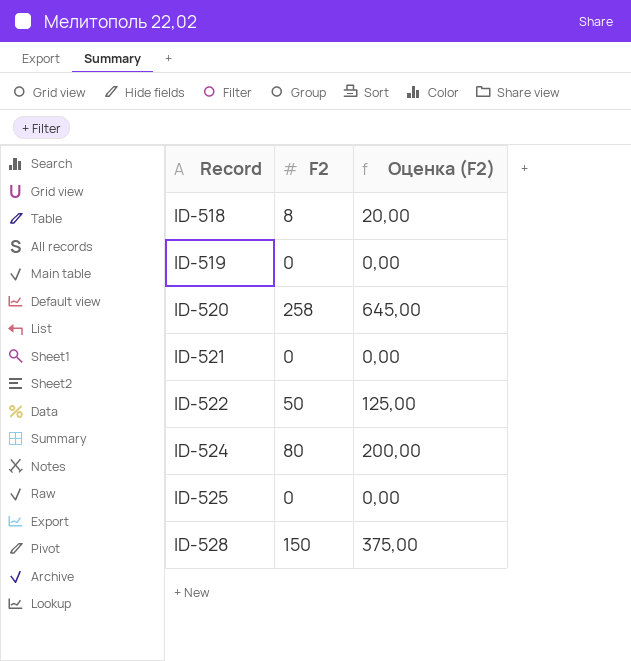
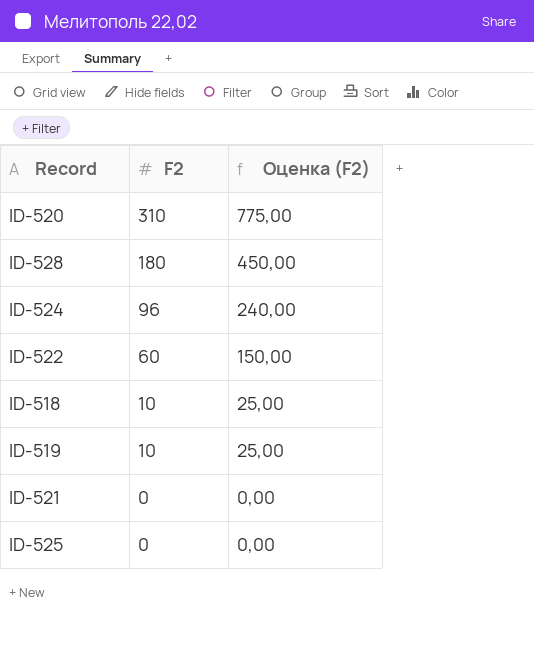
row order: Record ascending -> F2 descending
ID-520 | F2: 258 -> 310
ID-520 | Оценка (F2): 645,00 -> 775,00
ID-528 | F2: 150 -> 180
ID-528 | Оценка (F2): 375,00 -> 450,00
ID-524 | F2: 80 -> 96
ID-524 | Оценка (F2): 200,00 -> 240,00
ID-522 | F2: 50 -> 60
ID-522 | Оценка (F2): 125,00 -> 150,00
ID-518 | F2: 8 -> 10
ID-518 | Оценка (F2): 20,00 -> 25,00
ID-519 | F2: 0 -> 10
ID-519 | Оценка (F2): 0,00 -> 25,00

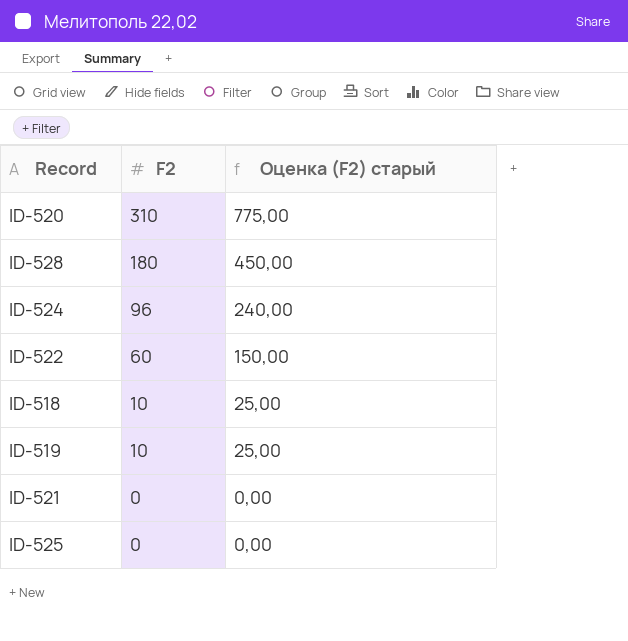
column name: Оценка (F2) -> Оценка (F2) старый

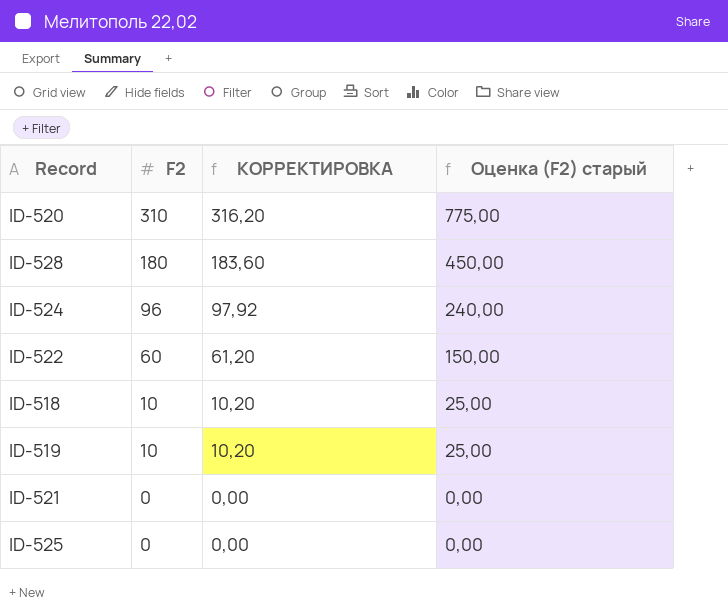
column КОРРЕКТИРОВКА | formula: none -> [F2] * 1,02

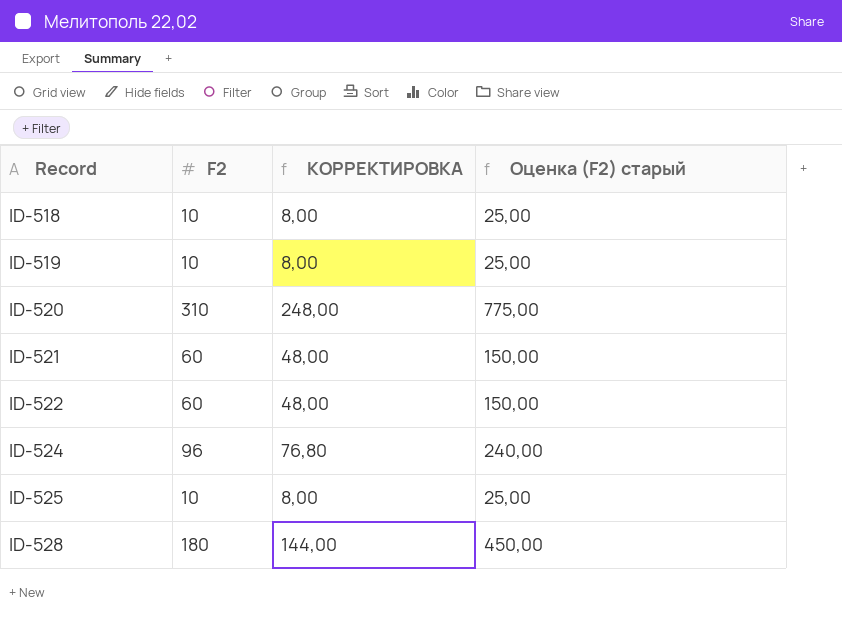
row order: F2 descending -> Record ascending
column КОРРЕКТИРОВКА | formula: [F2] * 1,02 -> [F2] * 0,8
ID-521 | F2: 0 -> 60
ID-521 | Оценка (F2) старый: 0,00 -> 150,00
ID-525 | F2: 0 -> 10
ID-525 | Оценка (F2) старый: 0,00 -> 25,00

